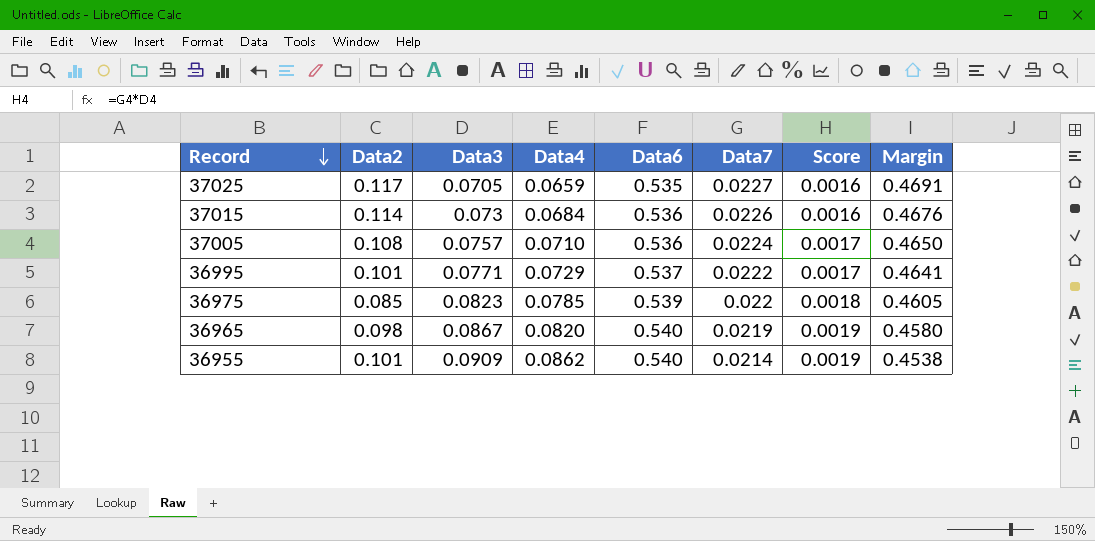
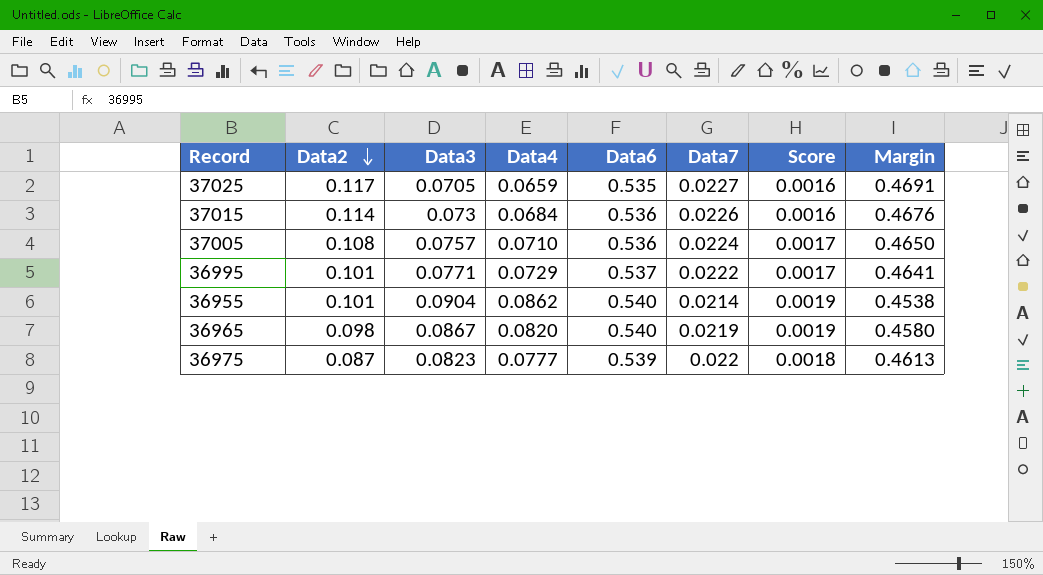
row order: Record descending -> Data2 descending
36955 | Data3: 0.0909 -> 0.0904
36975 | Data2: 0.085 -> 0.087
36975 | Data4: 0.0785 -> 0.0777
36975 | Margin: 0.4605 -> 0.4613

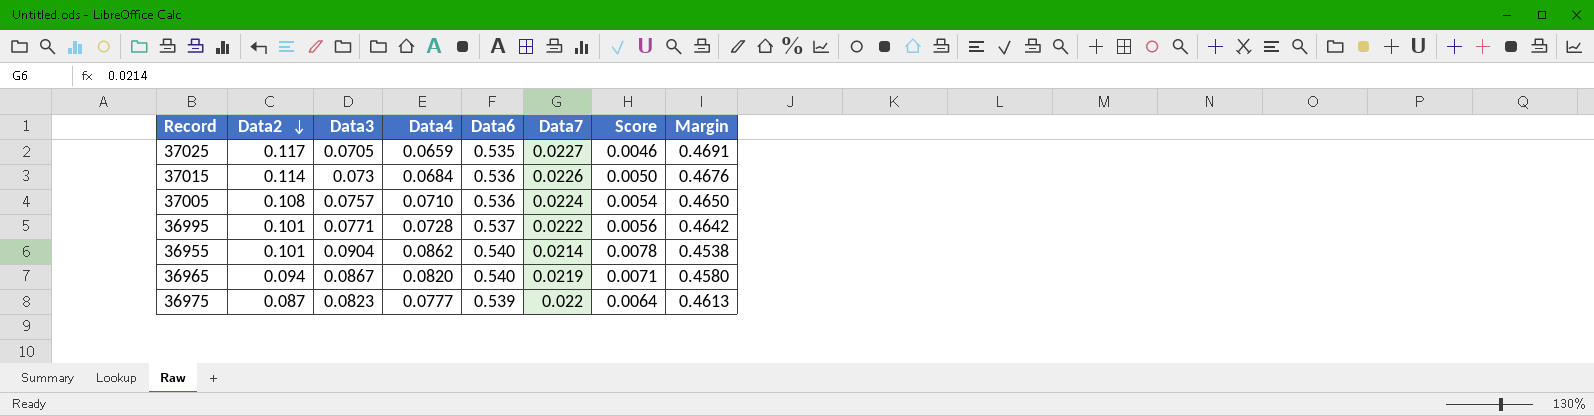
column Score | formula: [Data3] * [Data7] -> [Data3] * [Data4]
36995 | Data4: 0.0729 -> 0.0728
36995 | Margin: 0.4641 -> 0.4642
36965 | Data2: 0.098 -> 0.094

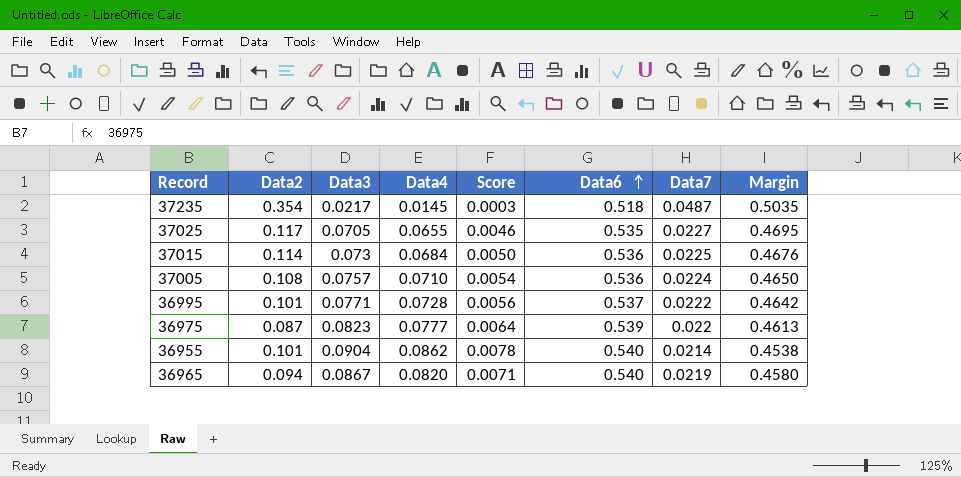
row order: Data2 descending -> Data6 ascending
column Score | position: 7 -> 5
row 37235: none -> 0.354 | 0.0217 | 0.0145 | 0.0003 | 0.518 | 0.0487 | 0.5035
37025 | Data4: 0.0659 -> 0.0655
37025 | Margin: 0.4691 -> 0.4695
37015 | Data7: 0.0226 -> 0.0225

